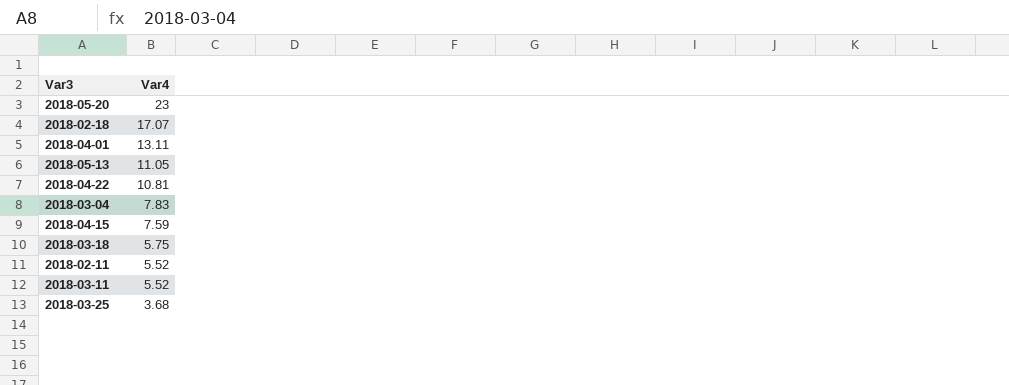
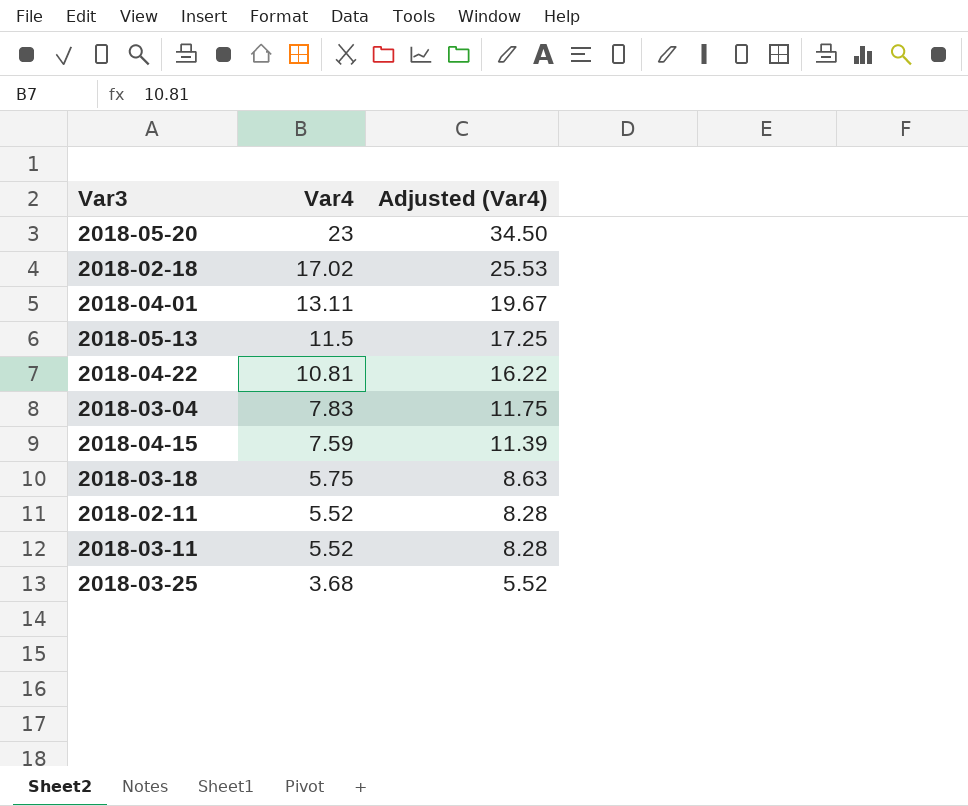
column Adjusted (Var4) | formula: none -> [Var4] * 1.5
2018-02-18 | Var4: 17.07 -> 17.02
2018-05-13 | Var4: 11.05 -> 11.5

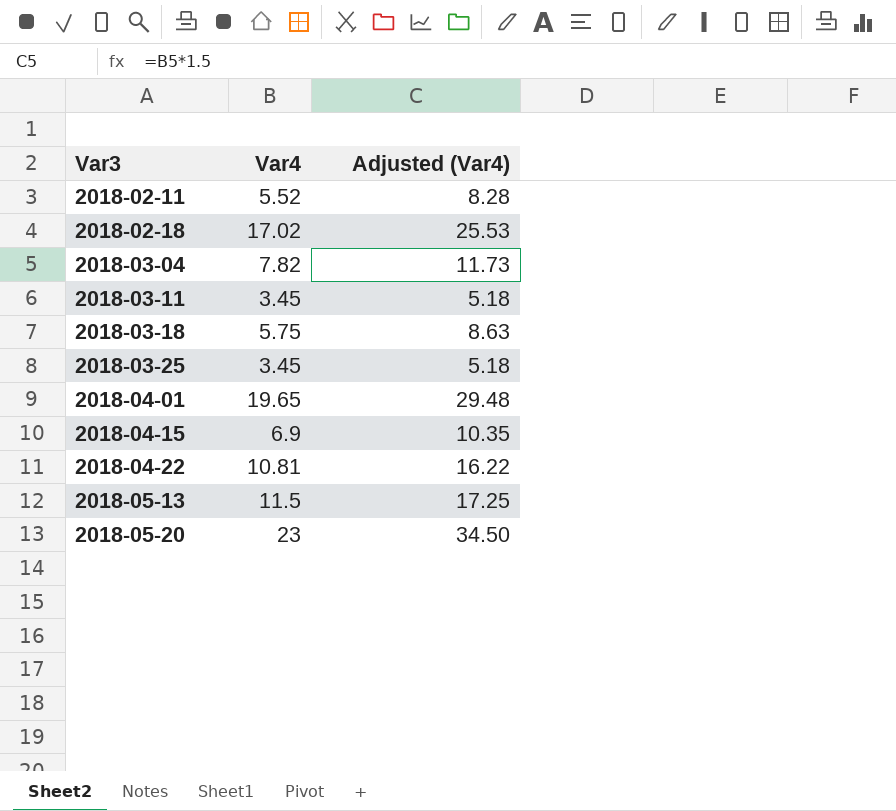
row order: Var4 descending -> Var3 ascending
2018-03-04 | Var4: 7.83 -> 7.82
2018-03-04 | Adjusted (Var4): 11.75 -> 11.73
2018-03-11 | Var4: 5.52 -> 3.45
2018-03-11 | Adjusted (Var4): 8.28 -> 5.18
2018-03-25 | Var4: 3.68 -> 3.45
2018-03-25 | Adjusted (Var4): 5.52 -> 5.18
2018-04-01 | Var4: 13.11 -> 19.65
2018-04-01 | Adjusted (Var4): 19.67 -> 29.48
2018-04-15 | Var4: 7.59 -> 6.9
2018-04-15 | Adjusted (Var4): 11.39 -> 10.35

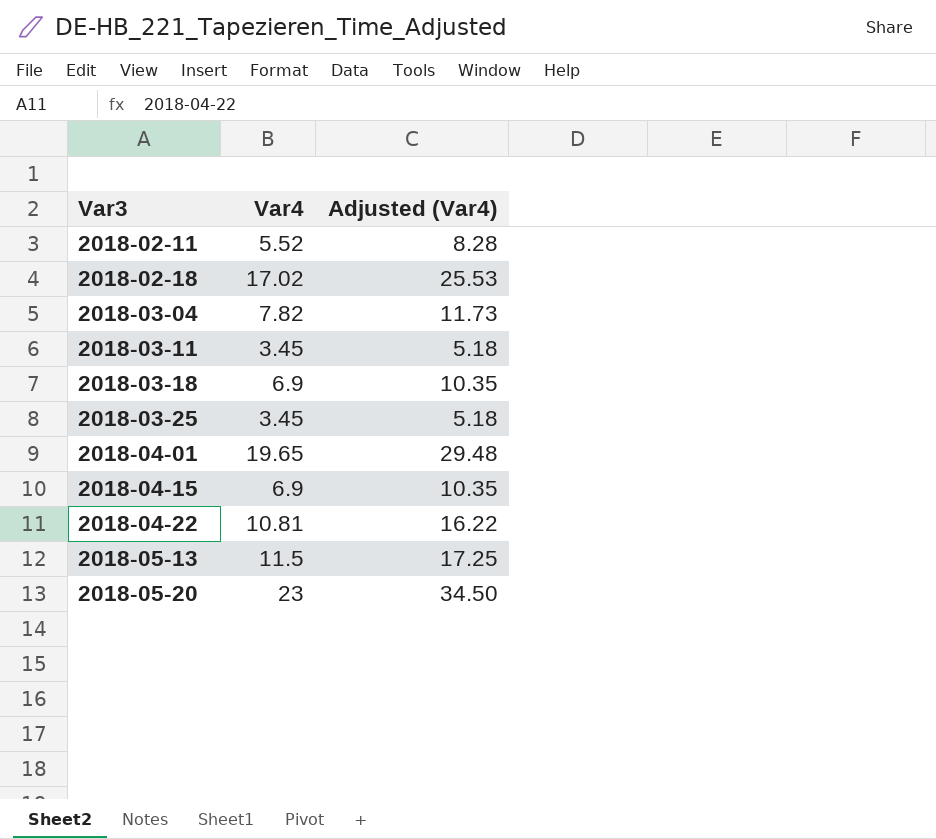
2018-03-18 | Var4: 5.75 -> 6.9
2018-03-18 | Adjusted (Var4): 8.63 -> 10.35

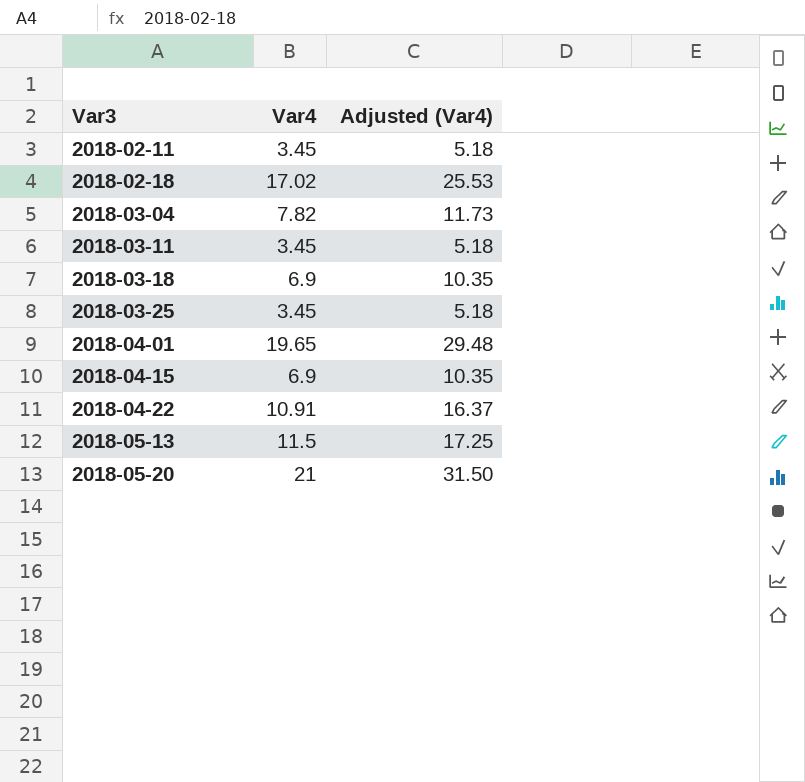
2018-02-11 | Var4: 5.52 -> 3.45
2018-02-11 | Adjusted (Var4): 8.28 -> 5.18
2018-04-22 | Var4: 10.81 -> 10.91
2018-04-22 | Adjusted (Var4): 16.22 -> 16.37
2018-05-20 | Var4: 23 -> 21
2018-05-20 | Adjusted (Var4): 34.50 -> 31.50

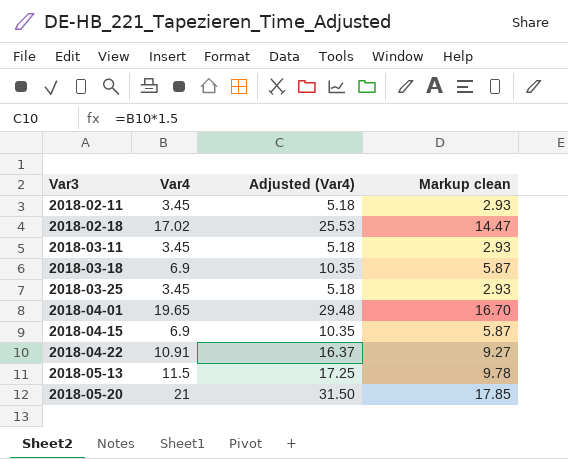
column Markup clean | formula: none -> [Var4] * 0.85
row 2018-03-04: 7.82 | 11.73 -> none

